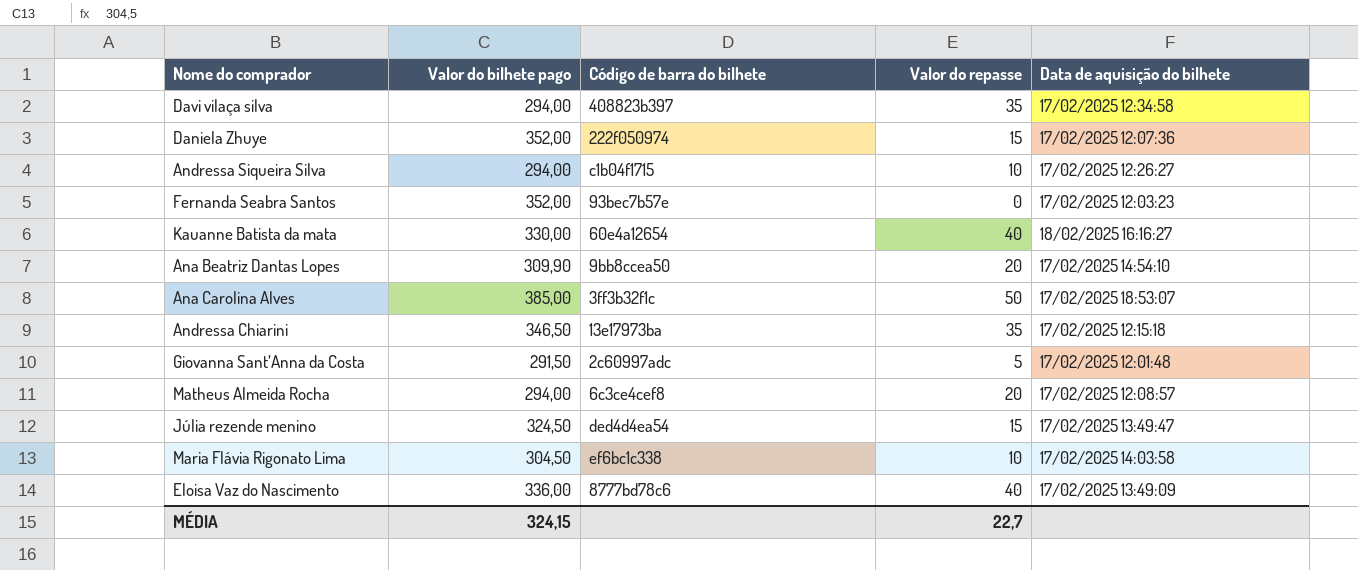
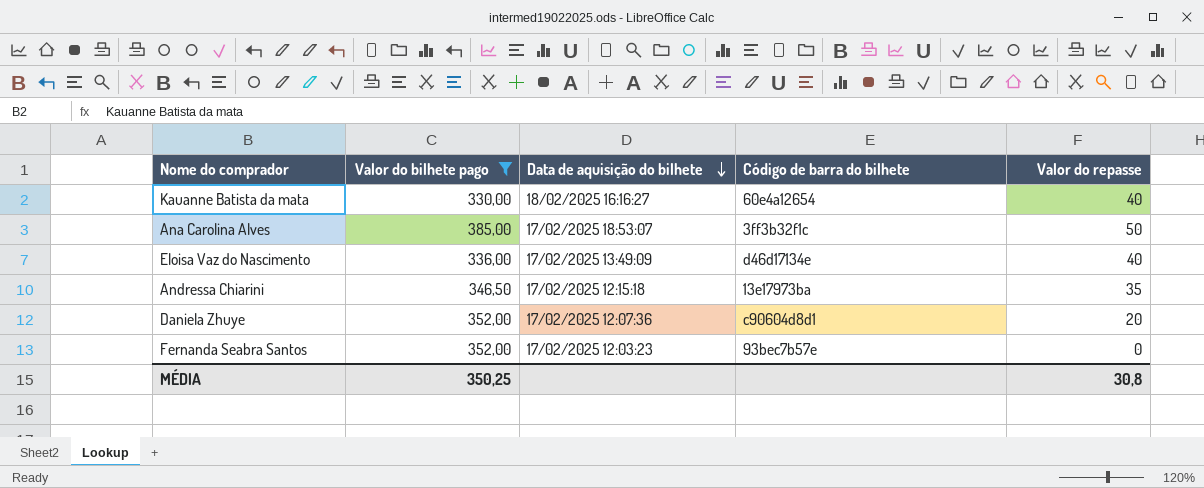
filter: none -> Valor do bilhete pago >= 330,00
row order: none -> Data de aquisição do bilhete descending
column Data de aquisição do bilhete | position: 5 -> 3
Eloisa Vaz do Nascimento | Código de barra do bilhete: 8777bd78c6 -> d46d17134e
Daniela Zhuye | Código de barra do bilhete: 222f050974 -> c90604d8d1
Daniela Zhuye | Valor do repasse: 15 -> 20
MÉDIA | Valor do bilhete pago: 324,15 -> 350,25
MÉDIA | Valor do repasse: 22,7 -> 30,8

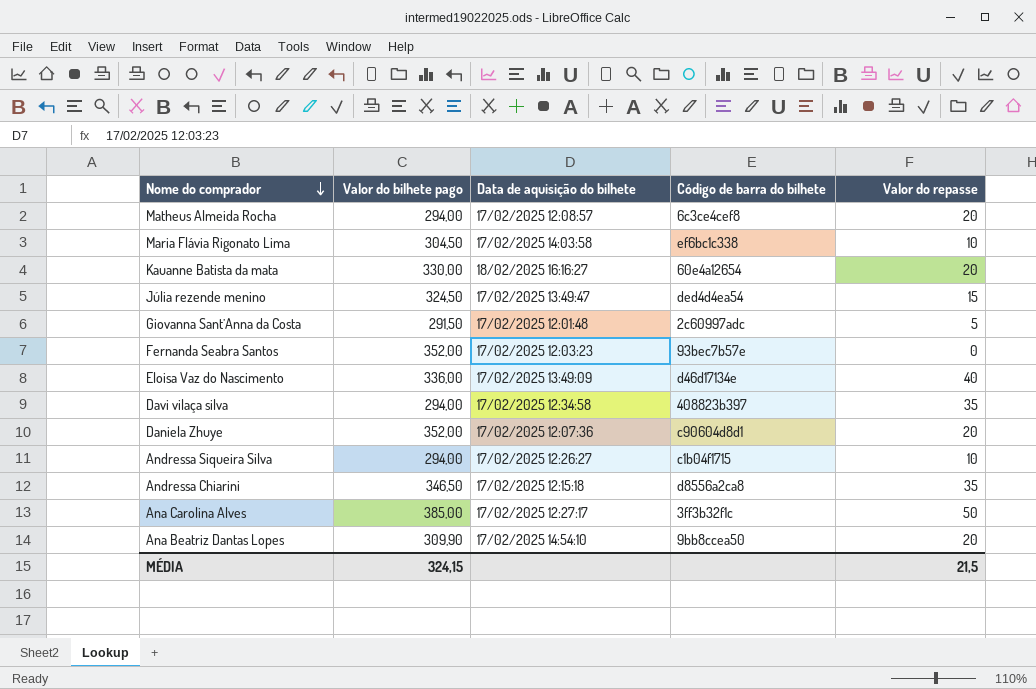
filter: Valor do bilhete pago >= 330,00 -> none
row order: Data de aquisição do bilhete descending -> Nome do comprador descending
Kauanne Batista da mata | Valor do repasse: 40 -> 20
Andressa Chiarini | Código de barra do bilhete: 13e17973ba -> d8556a2ca8
Ana Carolina Alves | Data de aquisição do bilhete: 17/02/2025 18:53:07 -> 17/02/2025 12:27:17
MÉDIA | Valor do bilhete pago: 350,25 -> 324,15
MÉDIA | Valor do repasse: 30,8 -> 21,5

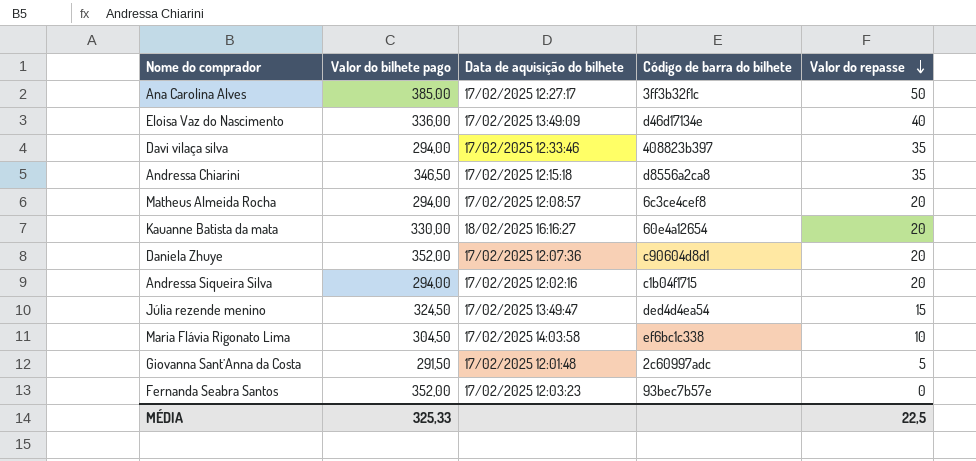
row order: Nome do comprador descending -> Valor do repasse descending
row Ana Beatriz Dantas Lopes: 309,90 | 17/02/2025 14:54:10 | 9bb8ccea50 | 20 -> none
Davi vilaça silva | Data de aquisição do bilhete: 17/02/2025 12:34:58 -> 17/02/2025 12:33:46
Andressa Siqueira Silva | Data de aquisição do bilhete: 17/02/2025 12:26:27 -> 17/02/2025 12:02:16
Andressa Siqueira Silva | Valor do repasse: 10 -> 20
MÉDIA | Valor do bilhete pago: 324,15 -> 325,33
MÉDIA | Valor do repasse: 21,5 -> 22,5

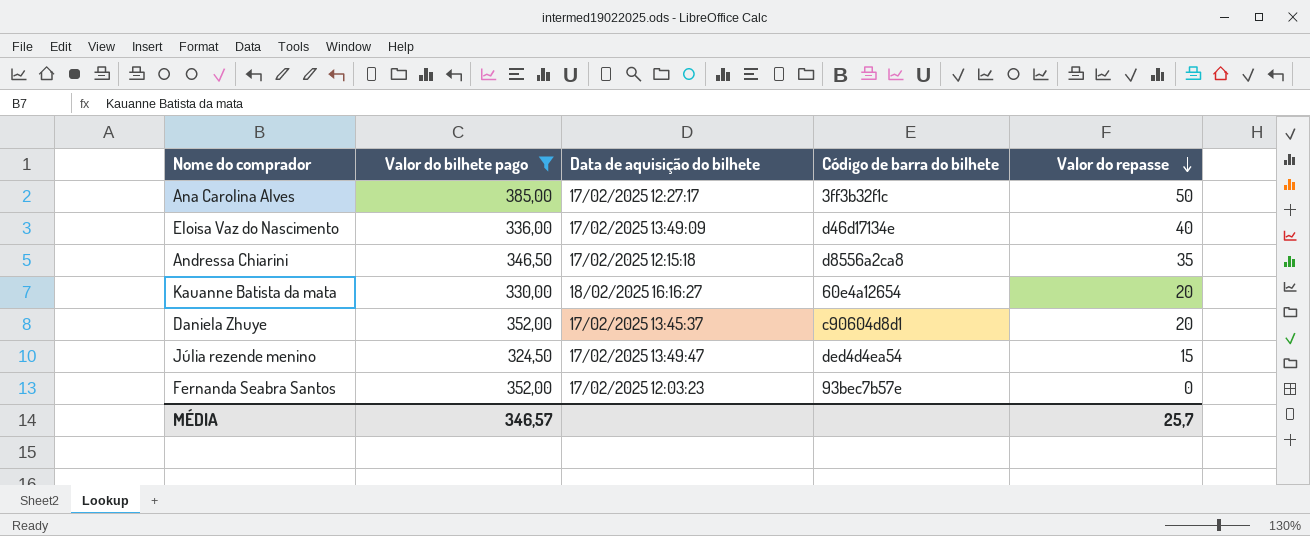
filter: none -> Valor do bilhete pago >= 324,50
Daniela Zhuye | Data de aquisição do bilhete: 17/02/2025 12:07:36 -> 17/02/2025 13:45:37
MÉDIA | Valor do bilhete pago: 325,33 -> 346,57
MÉDIA | Valor do repasse: 22,5 -> 25,7

